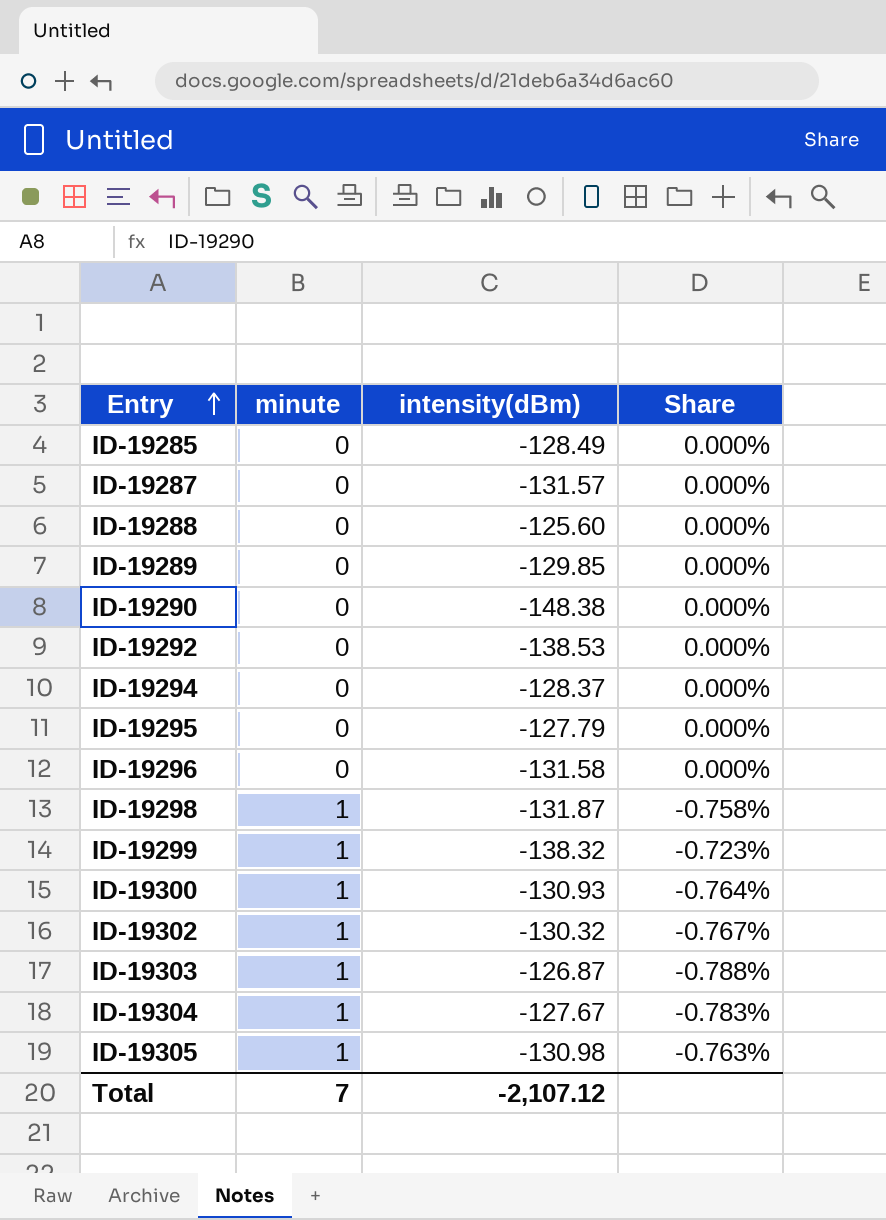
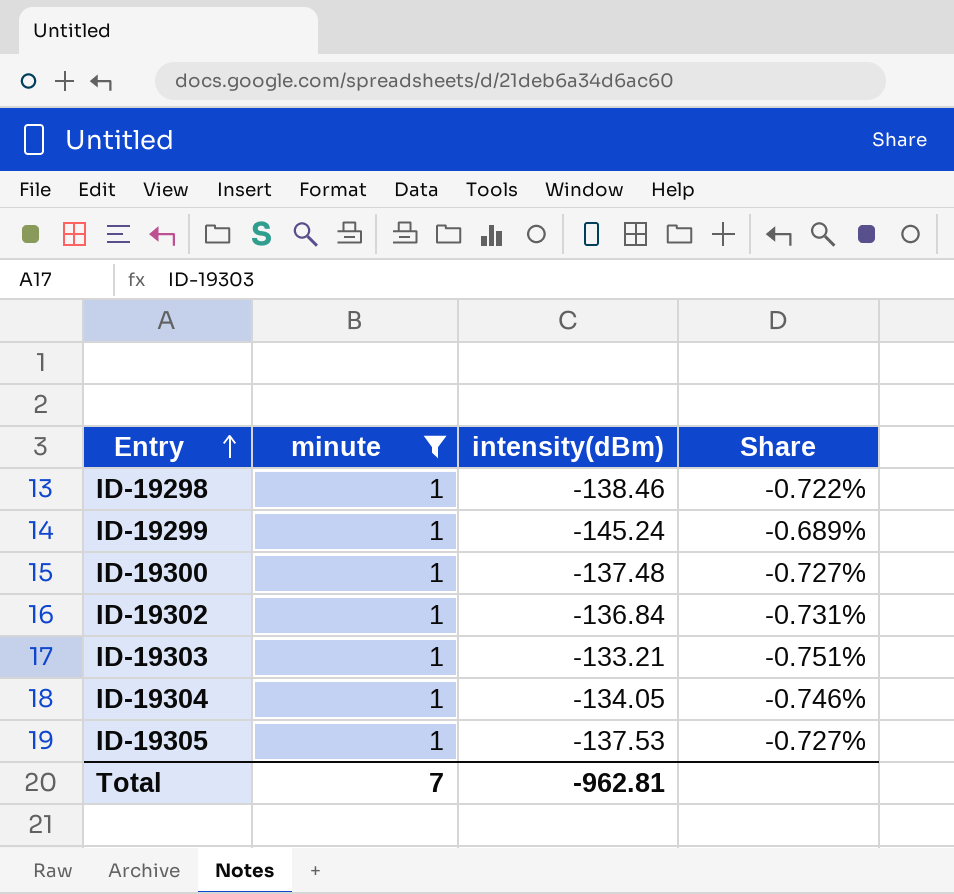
filter: none -> minute = 1
ID-19298 | intensity(dBm): -131.87 -> -138.46
ID-19298 | Share: -0.758% -> -0.722%
ID-19299 | intensity(dBm): -138.32 -> -145.24
ID-19299 | Share: -0.723% -> -0.689%
ID-19300 | intensity(dBm): -130.93 -> -137.48
ID-19300 | Share: -0.764% -> -0.727%
ID-19302 | intensity(dBm): -130.32 -> -136.84
ID-19302 | Share: -0.767% -> -0.731%
ID-19303 | intensity(dBm): -126.87 -> -133.21
ID-19303 | Share: -0.788% -> -0.751%
ID-19304 | intensity(dBm): -127.67 -> -134.05
ID-19304 | Share: -0.783% -> -0.746%
ID-19305 | intensity(dBm): -130.98 -> -137.53
ID-19305 | Share: -0.763% -> -0.727%
Total | intensity(dBm): -2,107.12 -> -962.81

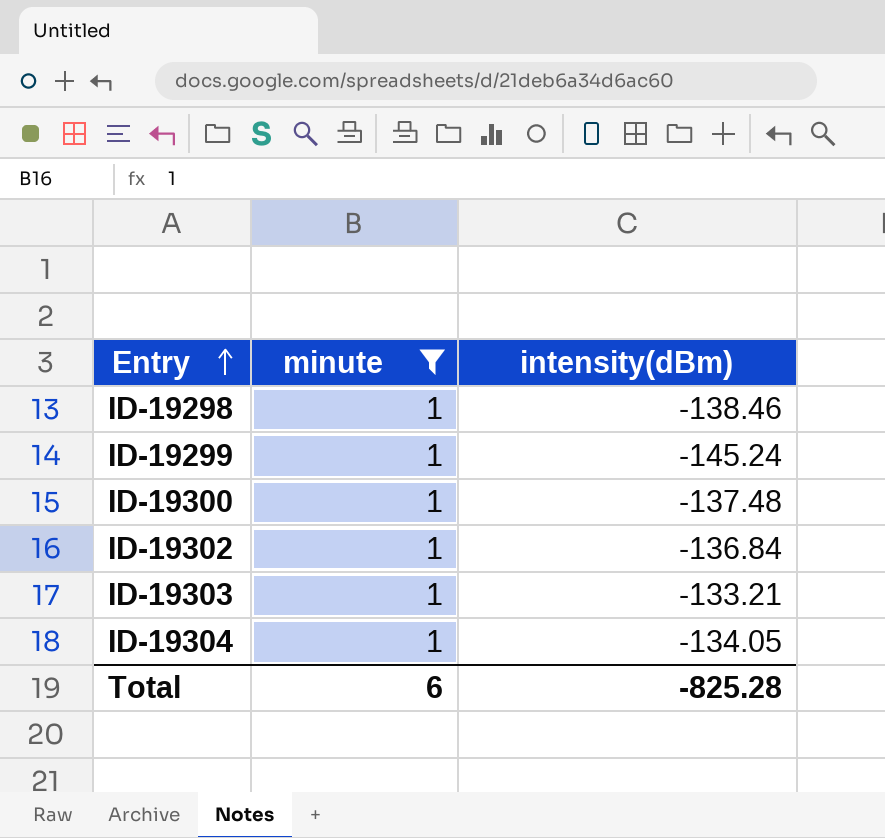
column Share | formula: [minute] / [intensity(dBm)] -> none
row ID-19305: 1 | -137.53 | -0.727% -> none
Total | minute: 7 -> 6
Total | intensity(dBm): -962.81 -> -825.28

